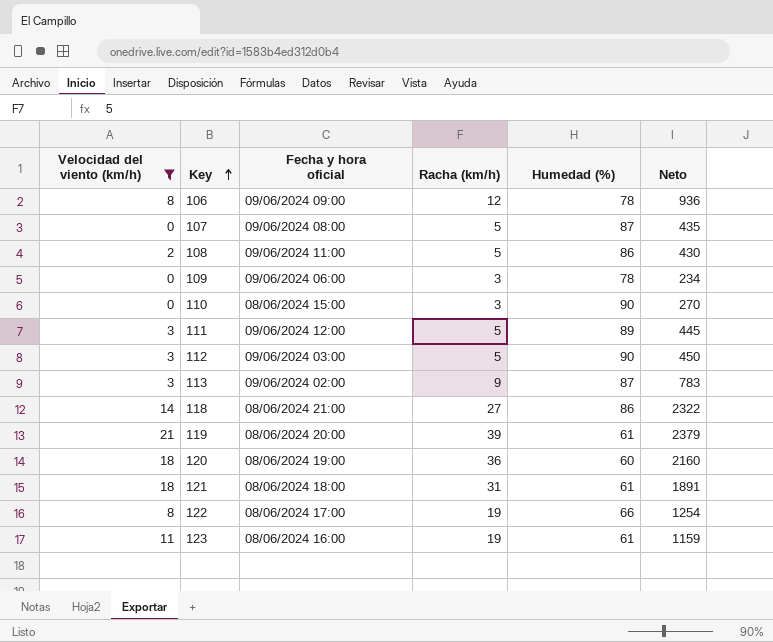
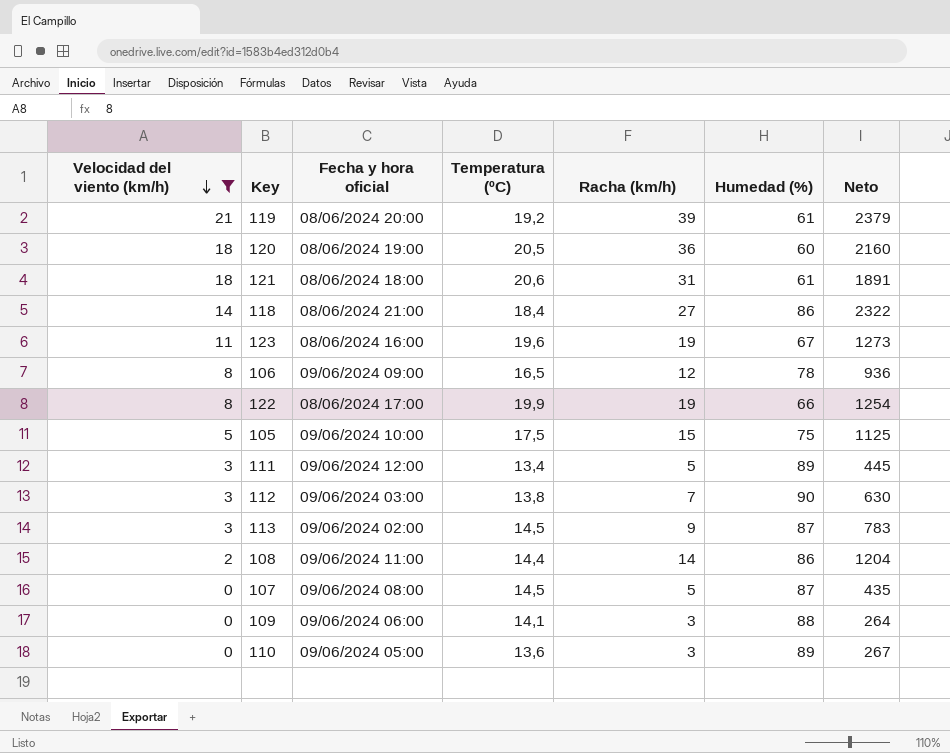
row order: Key ascending -> Velocidad del viento (km/h) descending
column Temperatura (ºC) | position: none -> 4
123 | Humedad (%): 61 -> 67
123 | Neto: 1159 -> 1273
row 105: none -> 5 | 09/06/2024 10:00 | 17,5 | 15 | 75 | 1125
112 | Racha (km/h): 5 -> 7
112 | Neto: 450 -> 630
108 | Racha (km/h): 5 -> 14
108 | Neto: 430 -> 1204
109 | Humedad (%): 78 -> 88
109 | Neto: 234 -> 264
110 | Fecha y hora oficial: 08/06/2024 15:00 -> 09/06/2024 05:00
110 | Humedad (%): 90 -> 89
110 | Neto: 270 -> 267

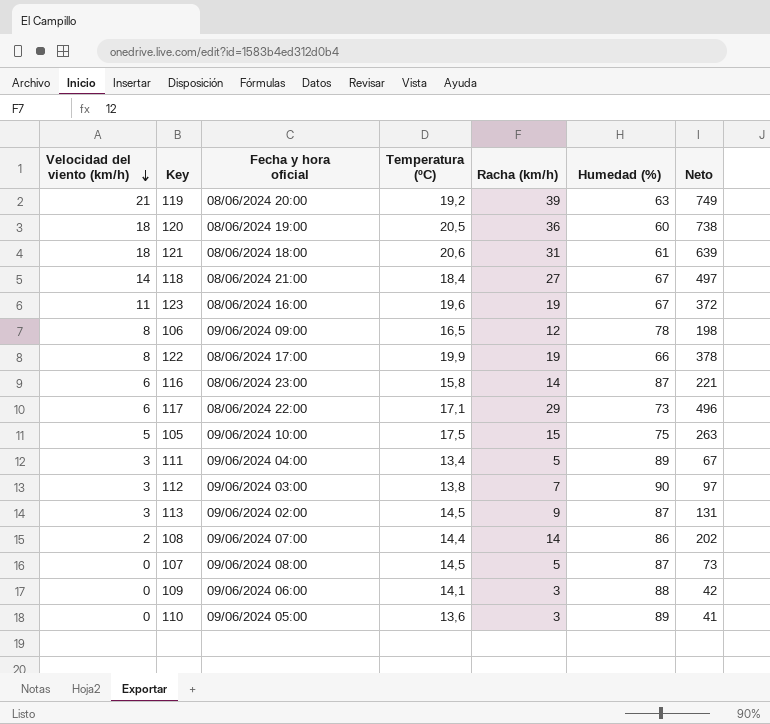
filter: Velocidad del viento (km/h) != 6 -> none
column Neto | formula: [Racha (km/h)] * [Humedad (%)] -> [Temperatura (ºC)] * [Racha (km/h)]
119 | Humedad (%): 61 -> 63
118 | Humedad (%): 86 -> 67
111 | Fecha y hora oficial: 09/06/2024 12:00 -> 09/06/2024 04:00
108 | Fecha y hora oficial: 09/06/2024 11:00 -> 09/06/2024 07:00

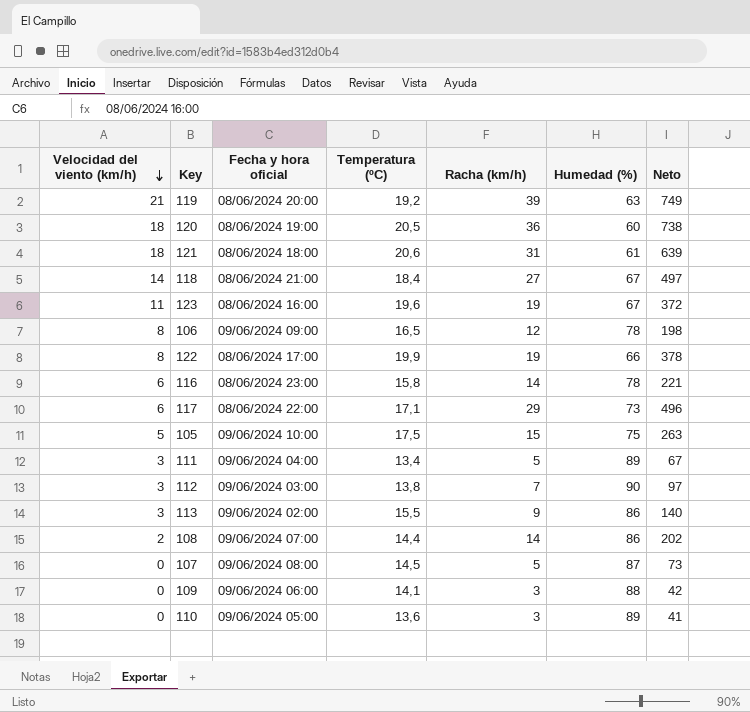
116 | Humedad (%): 87 -> 78
113 | Temperatura (ºC): 14,5 -> 15,5
113 | Humedad (%): 87 -> 86
113 | Neto: 131 -> 140

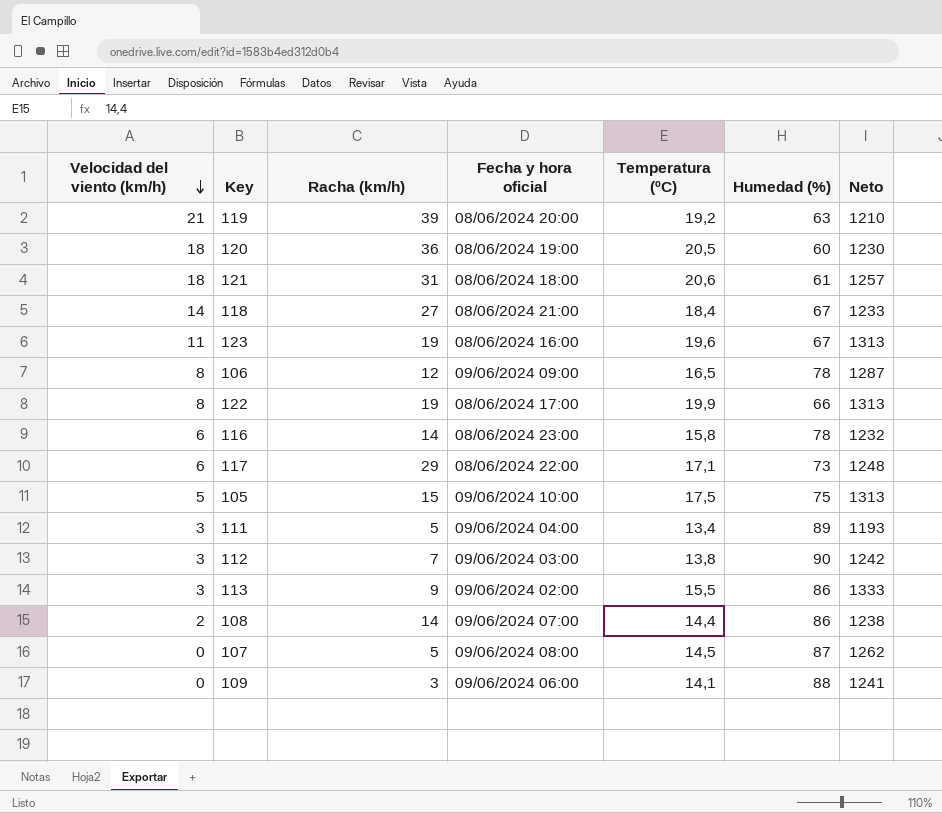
column Racha (km/h) | position: 5 -> 3
column Neto | formula: [Temperatura (ºC)] * [Racha (km/h)] -> [Temperatura (ºC)] * [Humedad (%)]
row 110: 0 | 09/06/2024 05:00 | 13,6 | 3 | 89 | 41 -> none

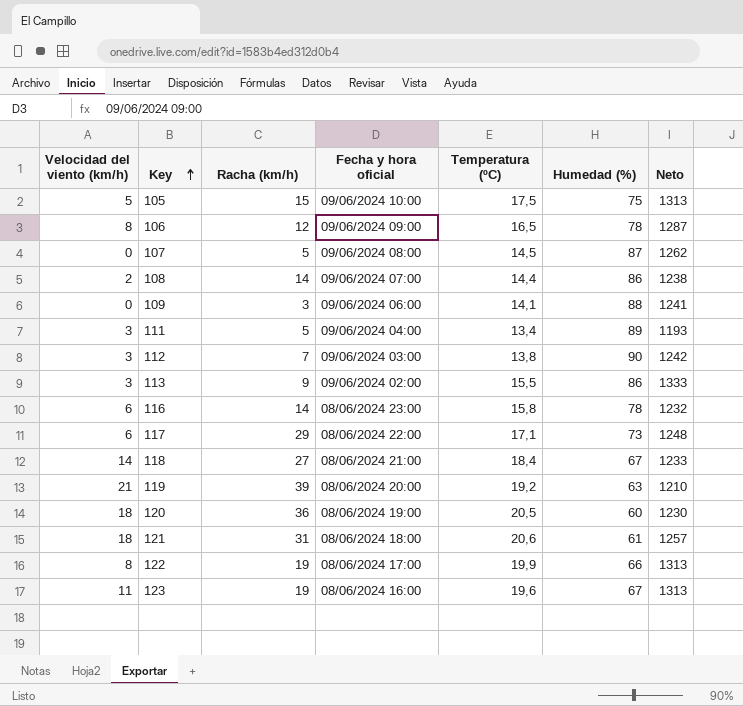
row order: Velocidad del viento (km/h) descending -> Key ascending

